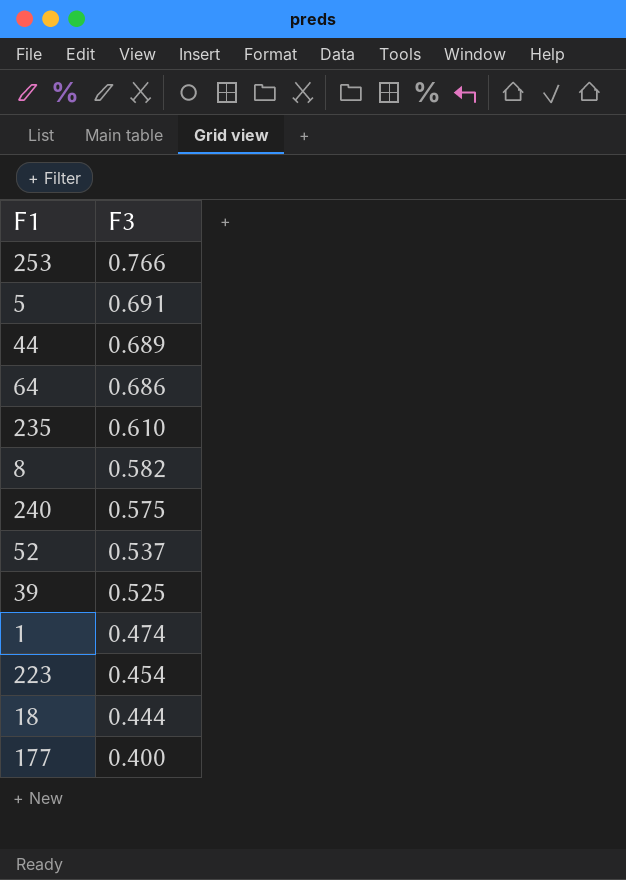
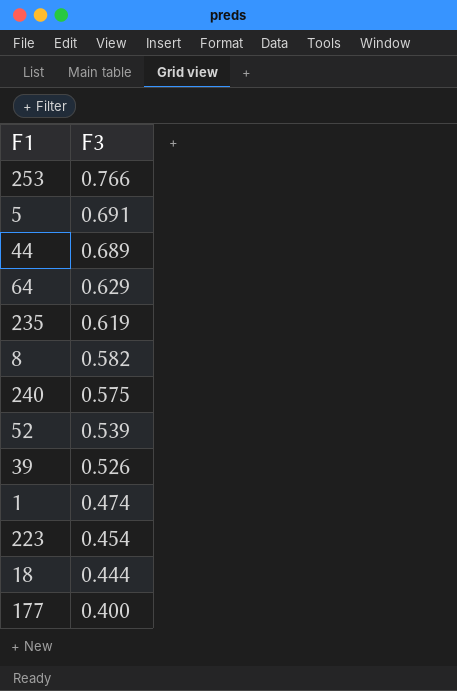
64 | F3: 0.686 -> 0.629
235 | F3: 0.610 -> 0.619
52 | F3: 0.537 -> 0.539
39 | F3: 0.525 -> 0.526

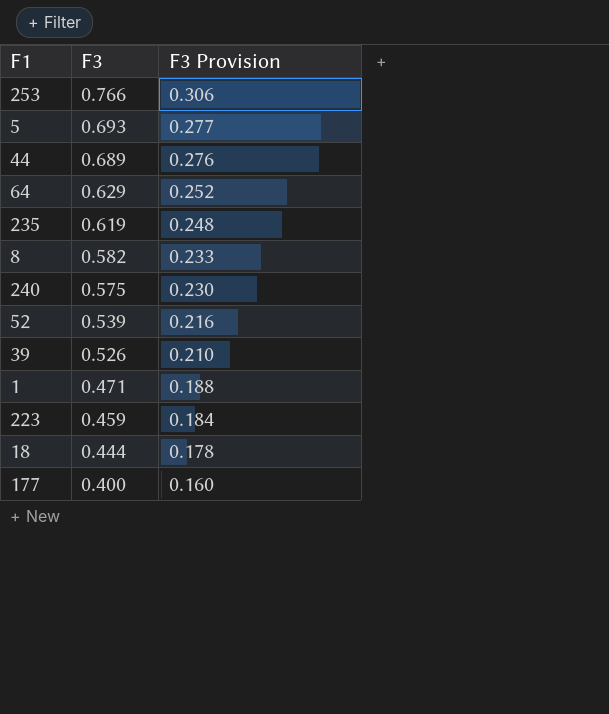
column F3 Provision | formula: none -> [F3] * 0.4
5 | F3: 0.691 -> 0.693
1 | F3: 0.474 -> 0.471
223 | F3: 0.454 -> 0.459

